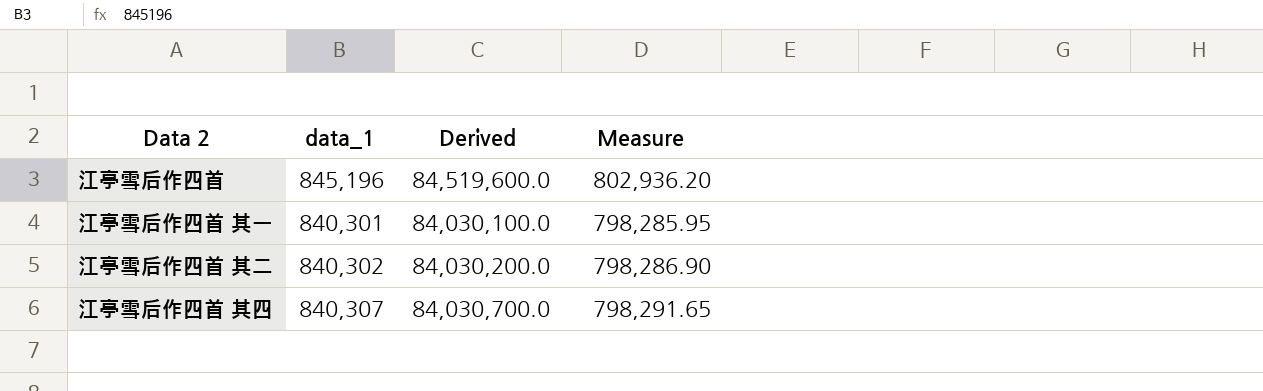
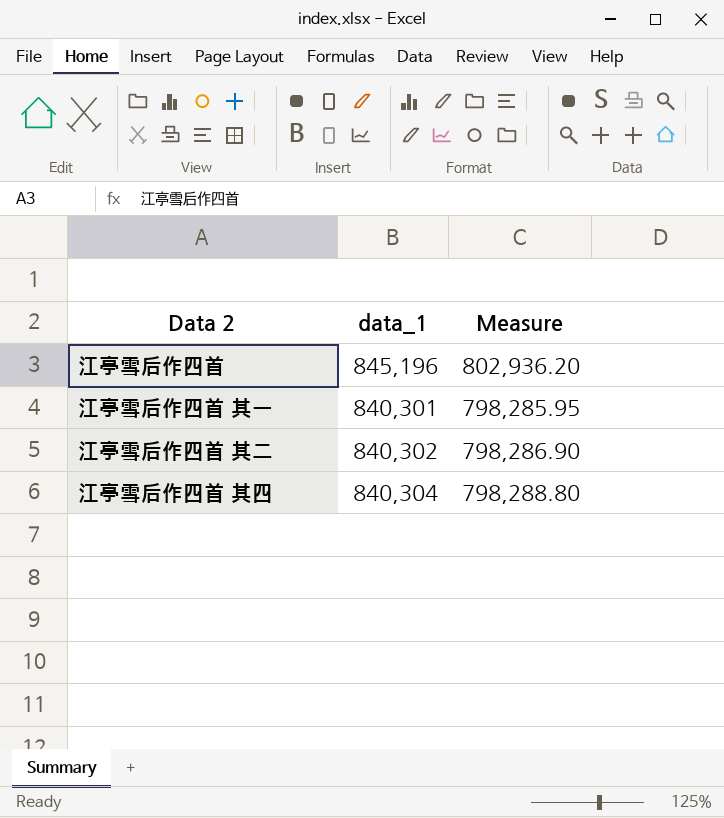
column Derived | formula: [data_1] * 100 -> none
江亭雪后作四首 其四 | data_1: 840,307 -> 840,304
江亭雪后作四首 其四 | Measure: 798,291.65 -> 798,288.80

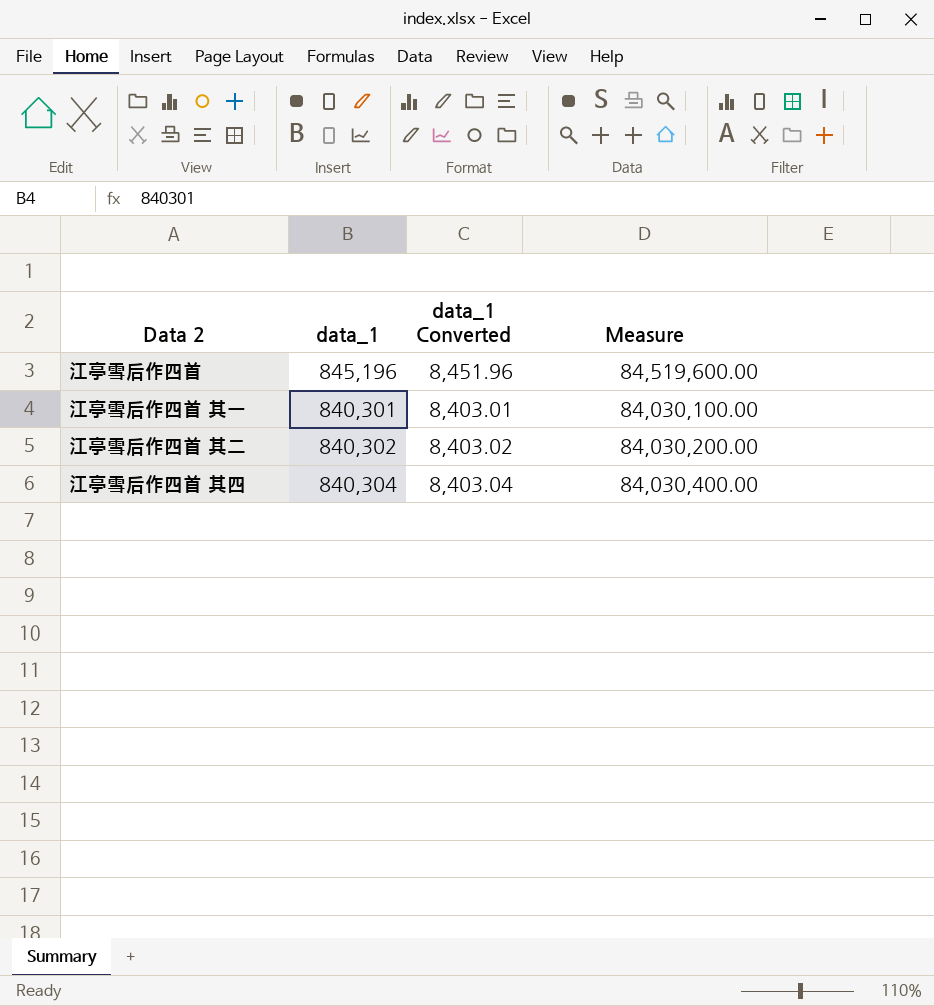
column data_1 Converted | formula: none -> [data_1] * 0.01
column Measure | formula: [data_1] * 0.95 -> [data_1] * 100

